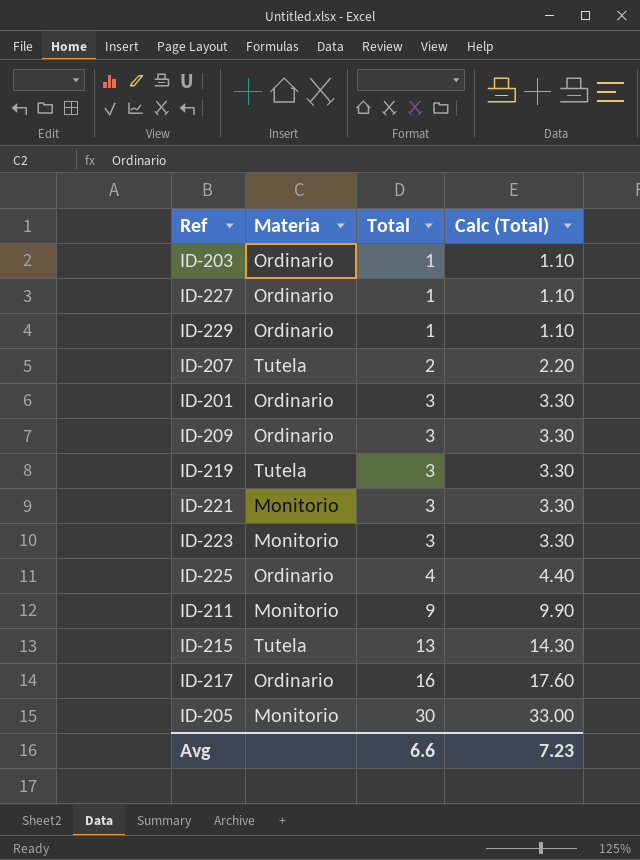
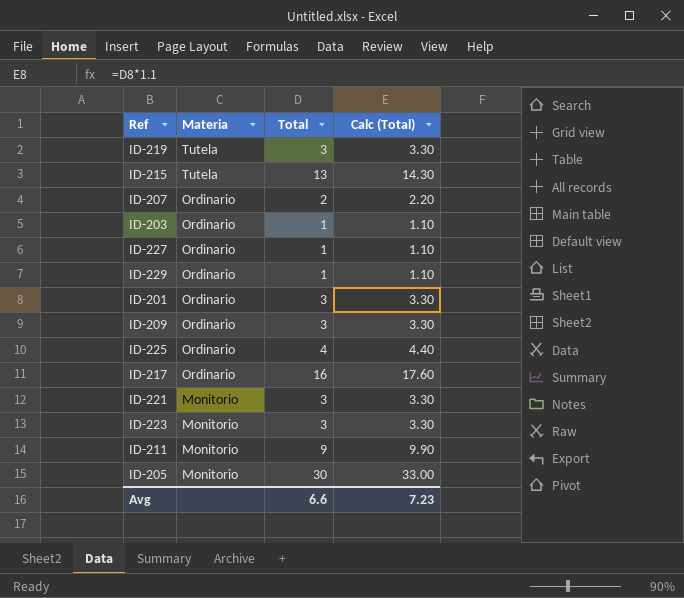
row order: Total ascending -> Materia descending
ID-207 | Materia: Tutela -> Ordinario

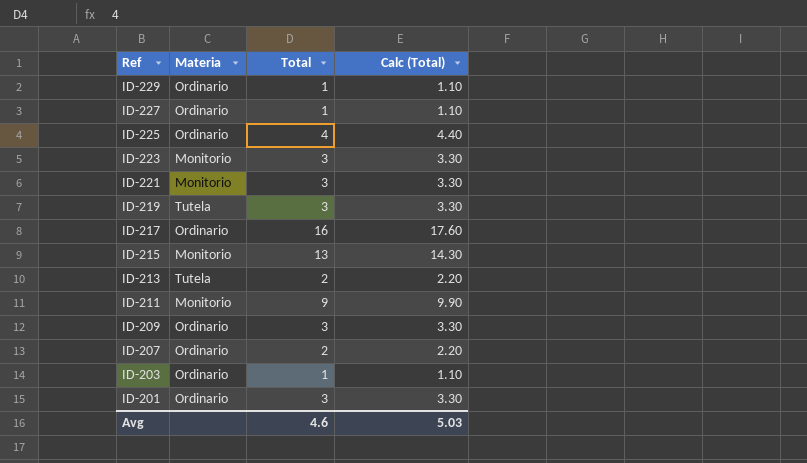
row order: Materia descending -> Ref descending
row ID-205: Monitorio | 30 | 33.00 -> none
ID-215 | Materia: Tutela -> Monitorio
row ID-213: none -> Tutela | 2 | 2.20
Avg | Total: 6.6 -> 4.6
Avg | Calc (Total): 7.23 -> 5.03

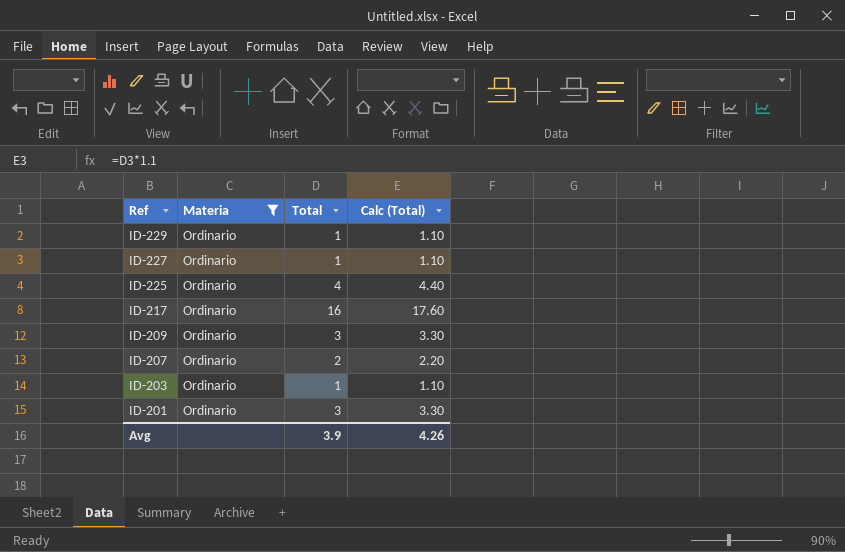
filter: none -> Materia = Ordinario
Avg | Total: 4.6 -> 3.9
Avg | Calc (Total): 5.03 -> 4.26

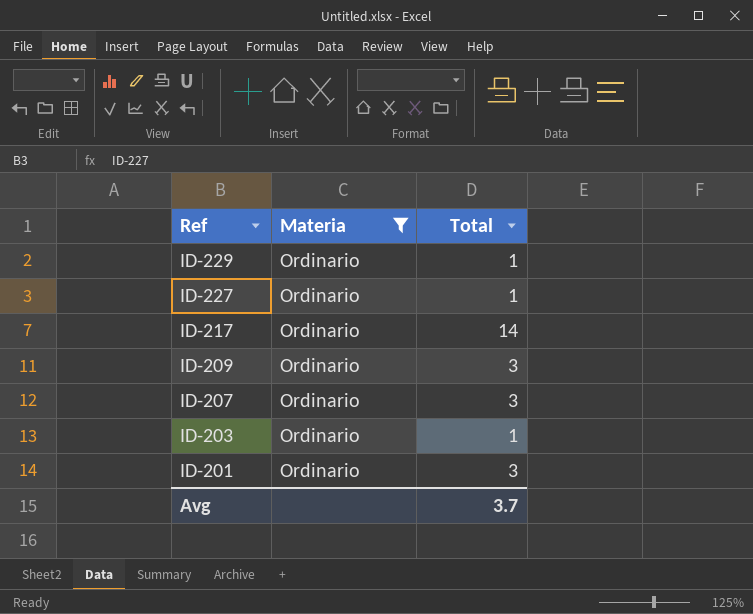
column Calc (Total) | formula: [Total] * 1.1 -> none
row ID-225: Ordinario | 4 | 4.40 -> none
ID-217 | Total: 16 -> 14
ID-207 | Total: 2 -> 3
Avg | Total: 3.9 -> 3.7

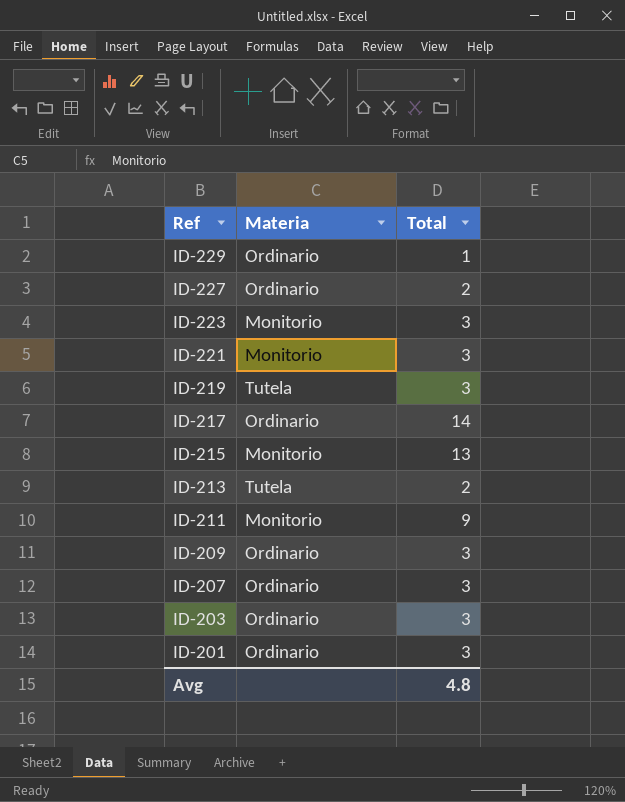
filter: Materia = Ordinario -> none
ID-227 | Total: 1 -> 2
ID-203 | Total: 1 -> 3
Avg | Total: 3.7 -> 4.8

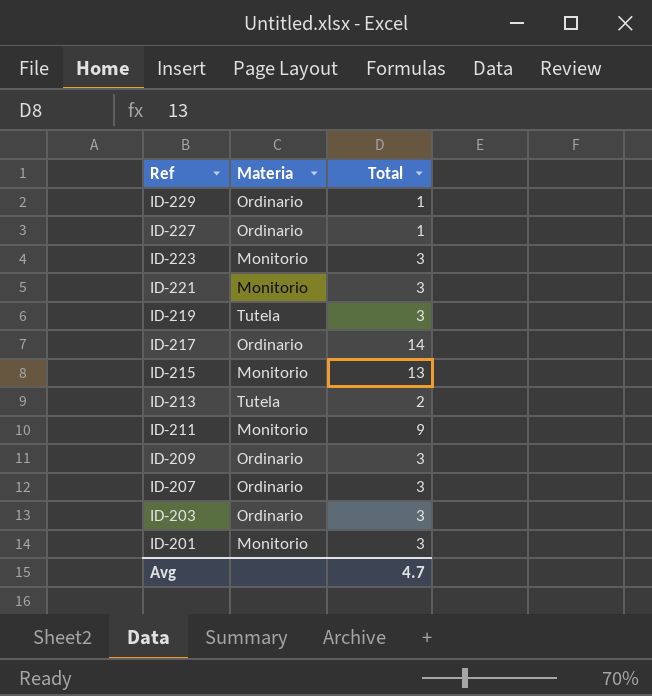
ID-227 | Total: 2 -> 1
ID-201 | Materia: Ordinario -> Monitorio
Avg | Total: 4.8 -> 4.7

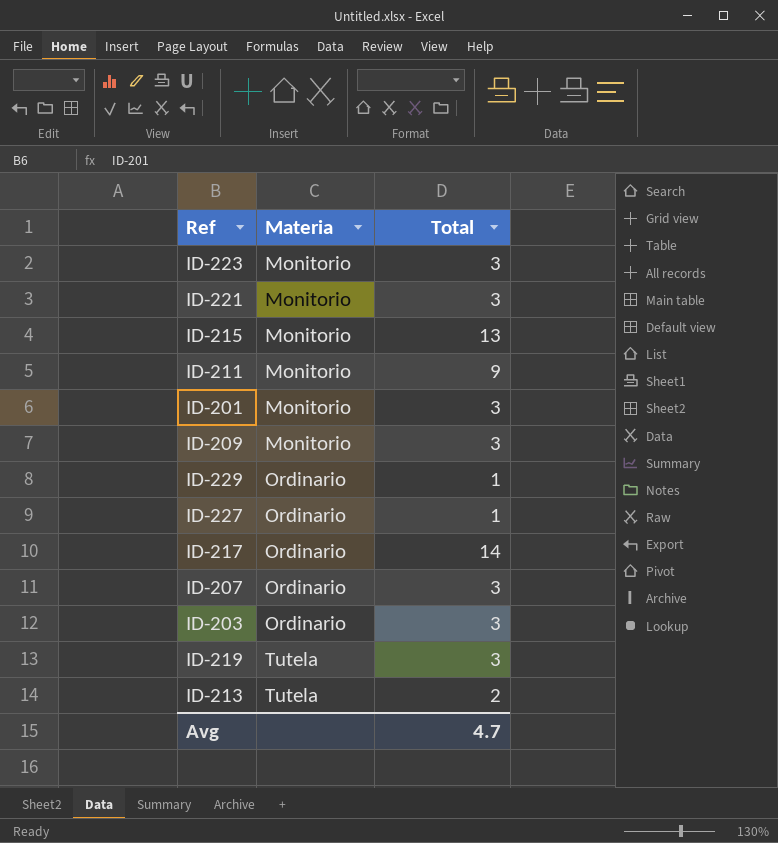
row order: Ref descending -> Materia ascending
ID-209 | Materia: Ordinario -> Monitorio

